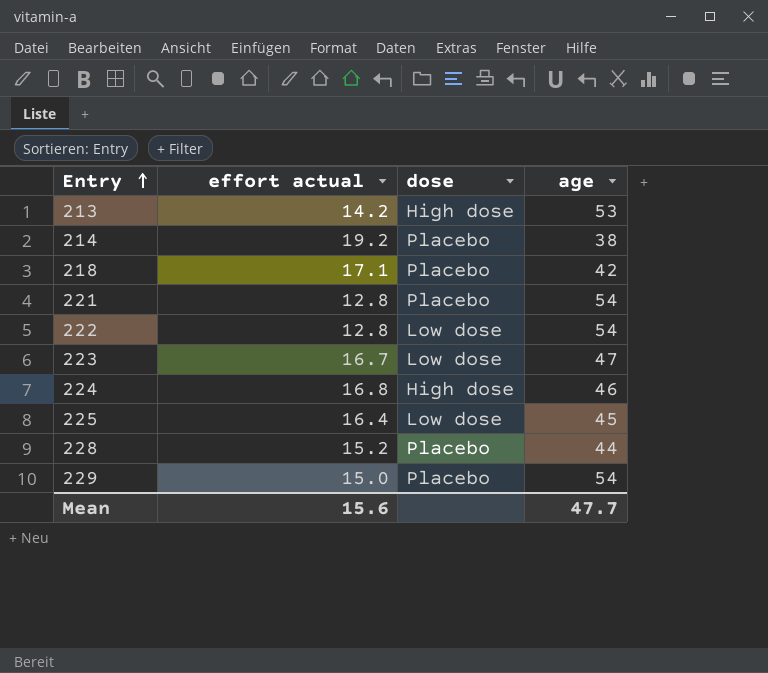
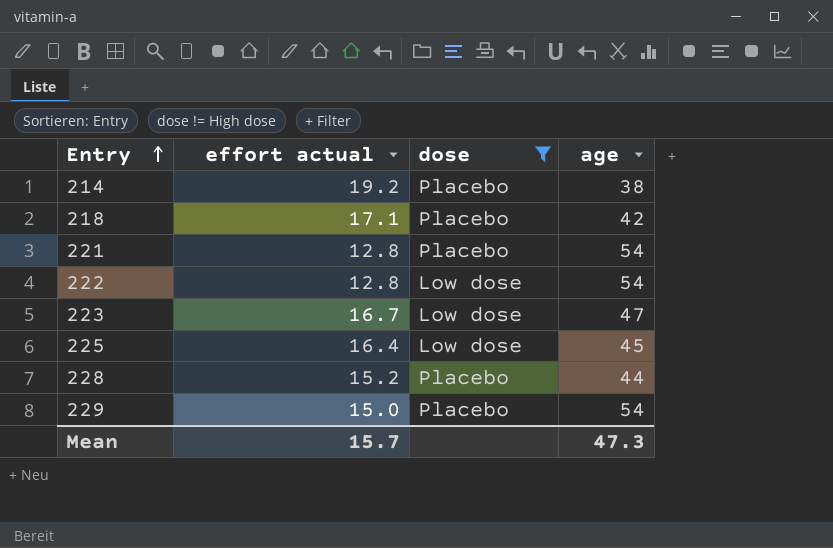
filter: none -> dose != High dose
Mean | effort actual: 15.6 -> 15.7
Mean | age: 47.7 -> 47.3

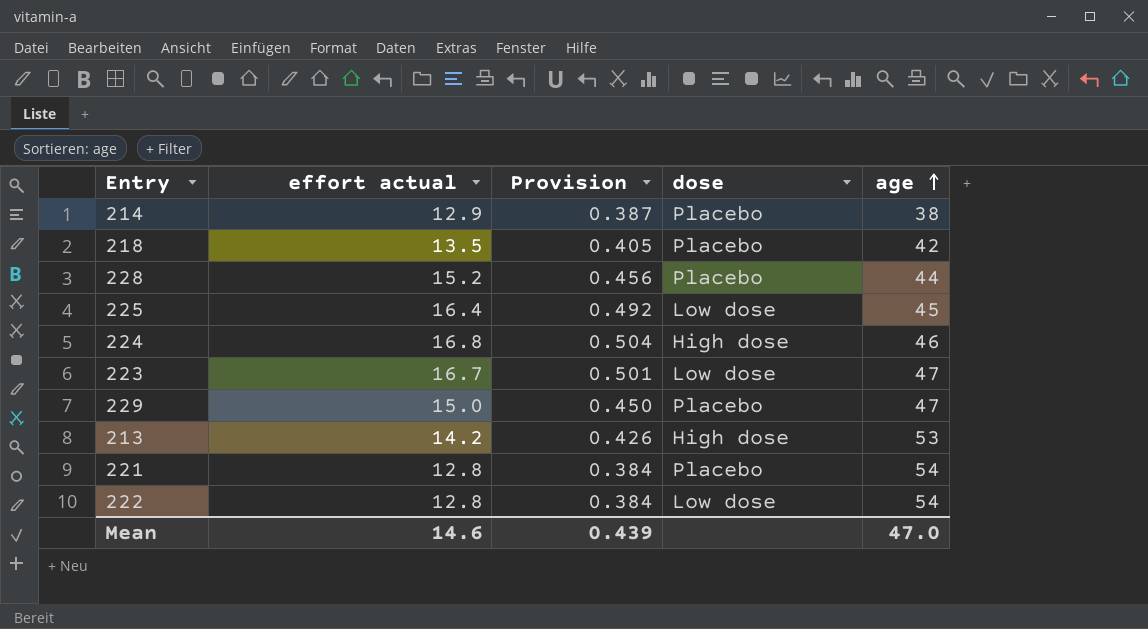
filter: dose != High dose -> none
row order: Entry ascending -> age ascending
column Provision | formula: none -> [effort actual] * 0.03
214 | effort actual: 19.2 -> 12.9
218 | effort actual: 17.1 -> 13.5
229 | age: 54 -> 47
Mean | effort actual: 15.7 -> 14.6
Mean | age: 47.3 -> 47.0

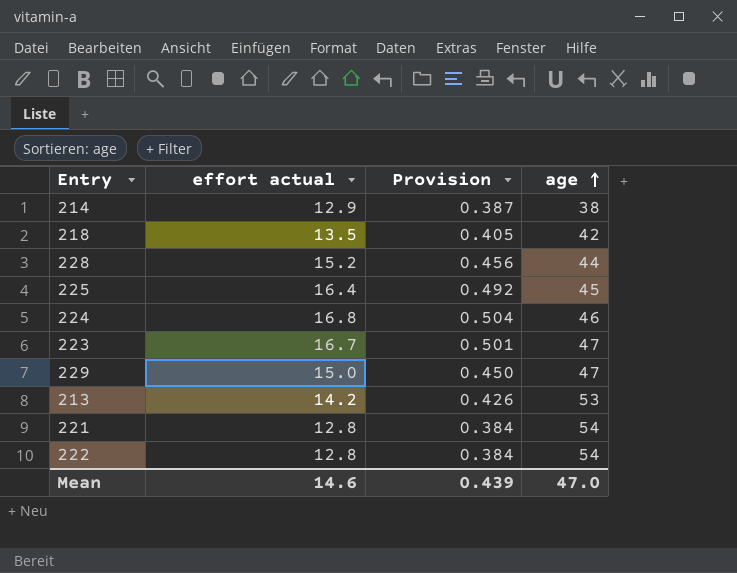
column dose | position: 4 -> none

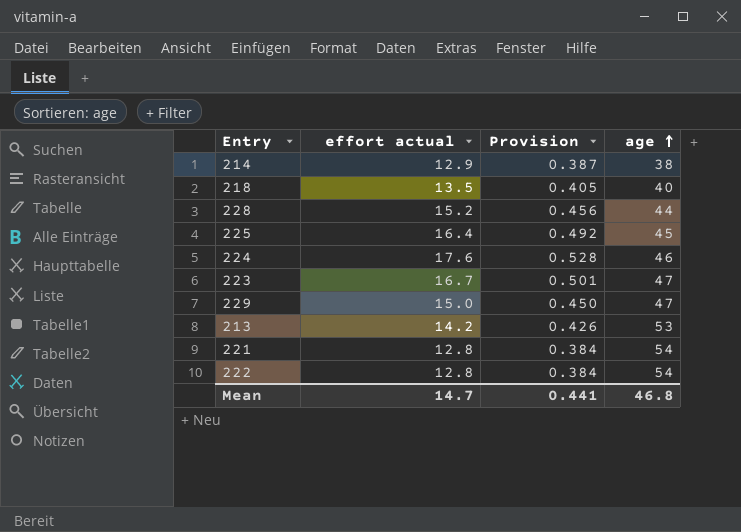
218 | age: 42 -> 40
224 | effort actual: 16.8 -> 17.6
224 | Provision: 0.504 -> 0.528
Mean | effort actual: 14.6 -> 14.7
Mean | Provision: 0.439 -> 0.441
Mean | age: 47.0 -> 46.8

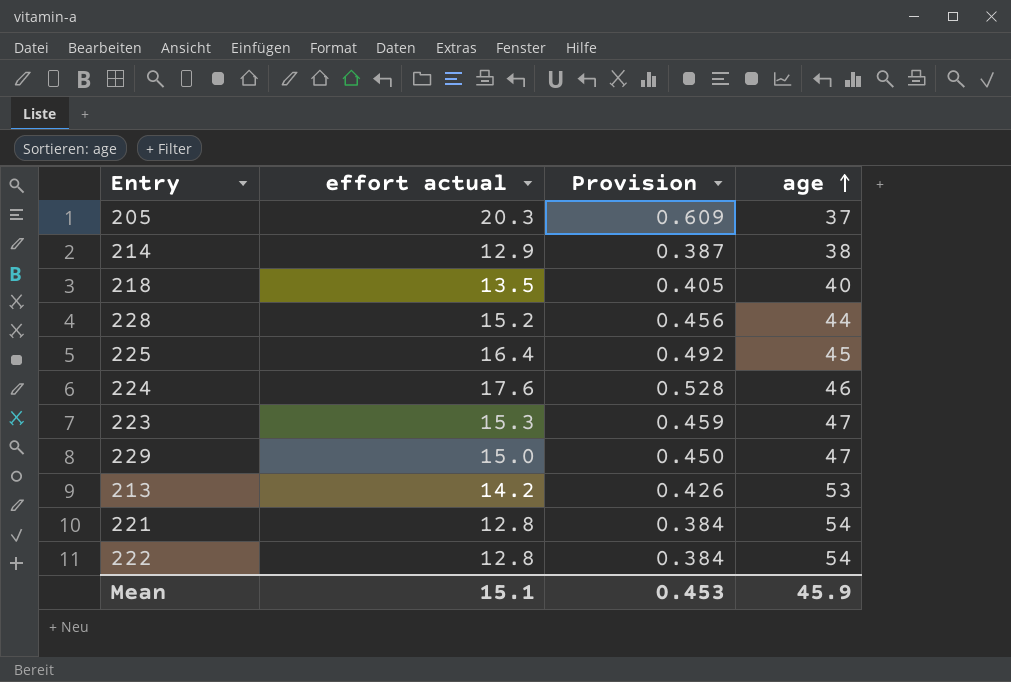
row 205: none -> 20.3 | 0.609 | 37
223 | effort actual: 16.7 -> 15.3
223 | Provision: 0.501 -> 0.459
Mean | effort actual: 14.7 -> 15.1
Mean | Provision: 0.441 -> 0.453
Mean | age: 46.8 -> 45.9

